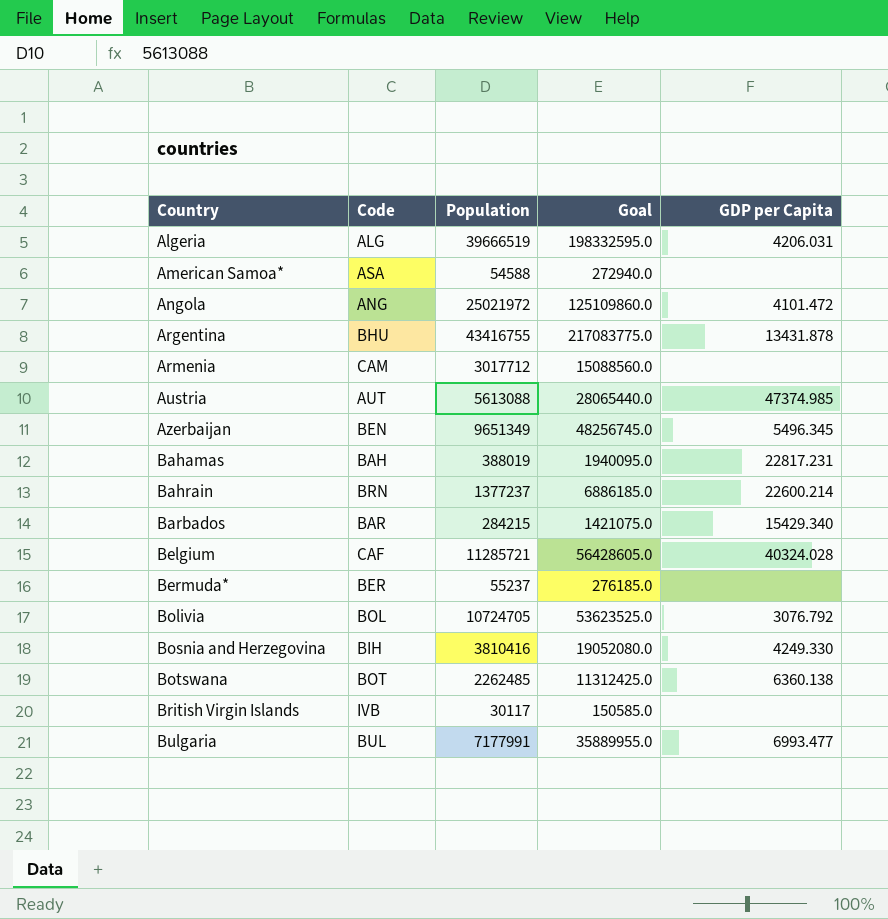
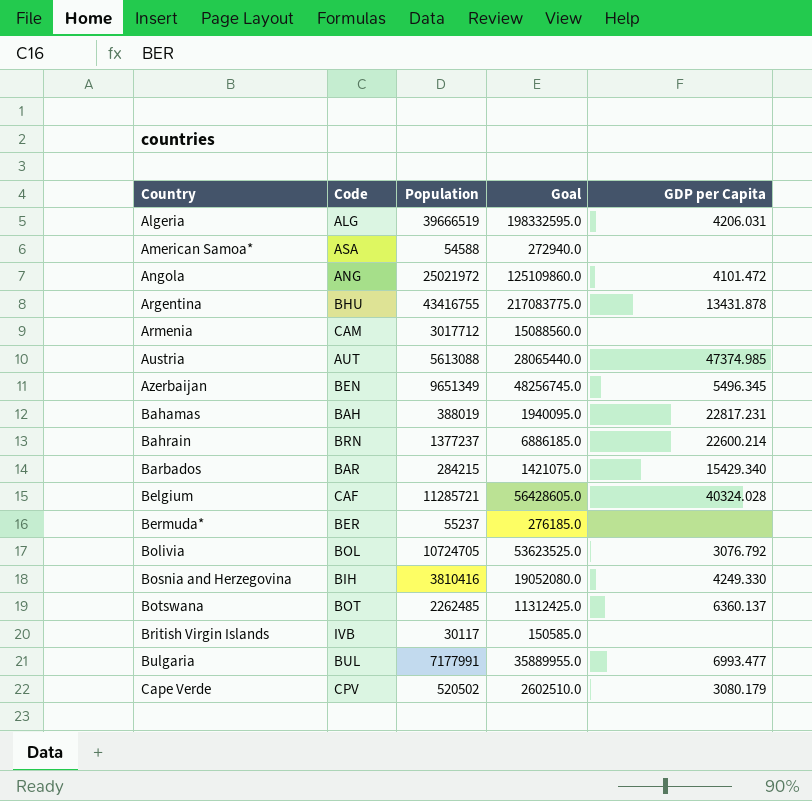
Botswana | GDP per Capita: 6360.138 -> 6360.137
row Cape Verde: none -> CPV | 520502 | 2602510.0 | 3080.179

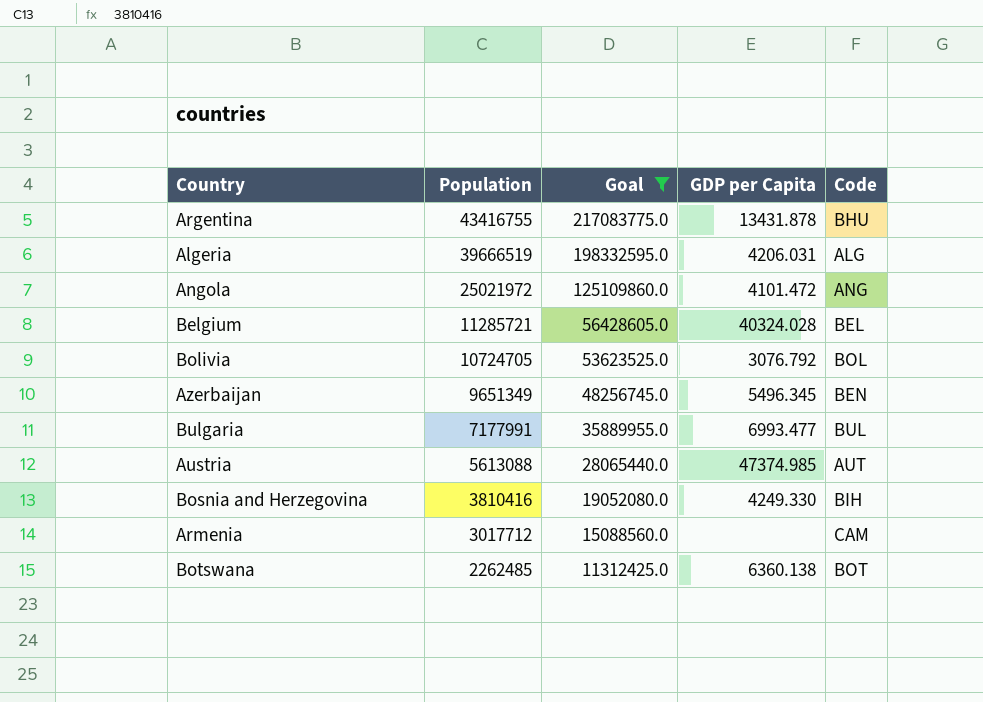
filter: none -> Goal >= 11312425.0
row order: Country ascending -> Population descending
column Code | position: 2 -> 5
Belgium | Code: CAF -> BEL
Botswana | GDP per Capita: 6360.137 -> 6360.138

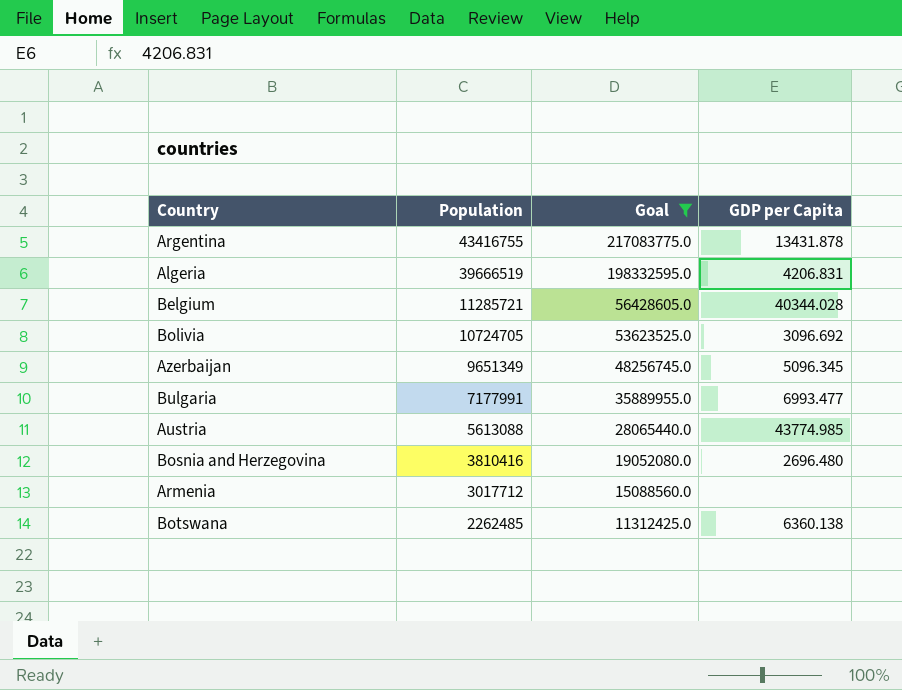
column Code | position: 5 -> none
row Angola: 25021972 | 125109860.0 | 4101.472 | ANG -> none
Algeria | GDP per Capita: 4206.031 -> 4206.831
Belgium | GDP per Capita: 40324.028 -> 40344.028
Bolivia | GDP per Capita: 3076.792 -> 3096.692
Azerbaijan | GDP per Capita: 5496.345 -> 5096.345
Austria | GDP per Capita: 47374.985 -> 43774.985
Bosnia and Herzegovina | GDP per Capita: 4249.330 -> 2696.480

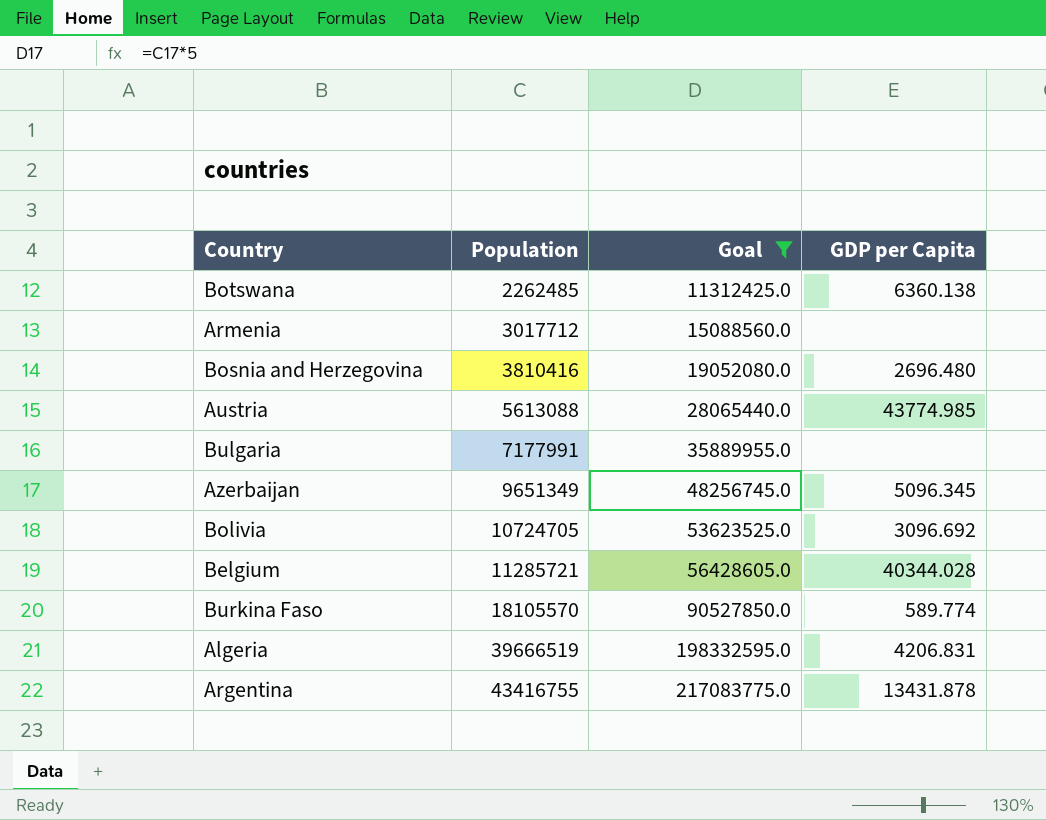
row order: Population descending -> Population ascending
Bulgaria | GDP per Capita: 6993.477 -> none
row Burkina Faso: none -> 18105570 | 90527850.0 | 589.774

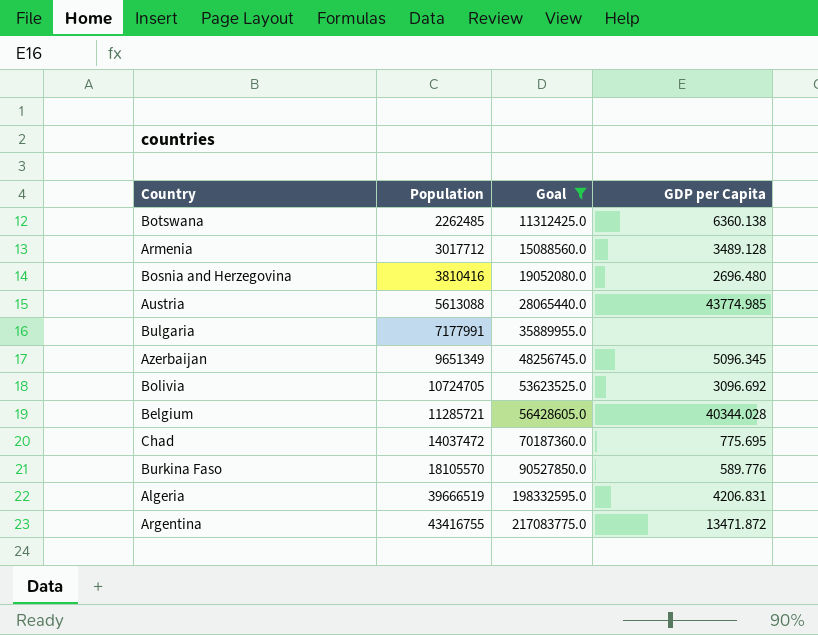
Armenia | GDP per Capita: none -> 3489.128
row Chad: none -> 14037472 | 70187360.0 | 775.695
Burkina Faso | GDP per Capita: 589.774 -> 589.776
Argentina | GDP per Capita: 13431.878 -> 13471.872

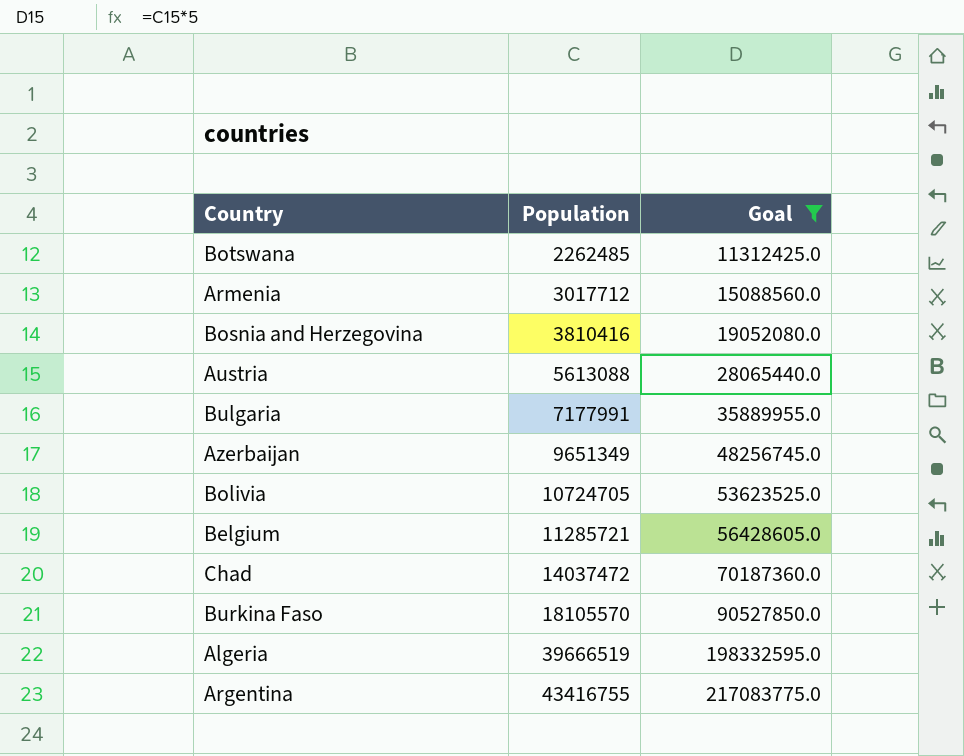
column GDP per Capita | position: 4 -> none

